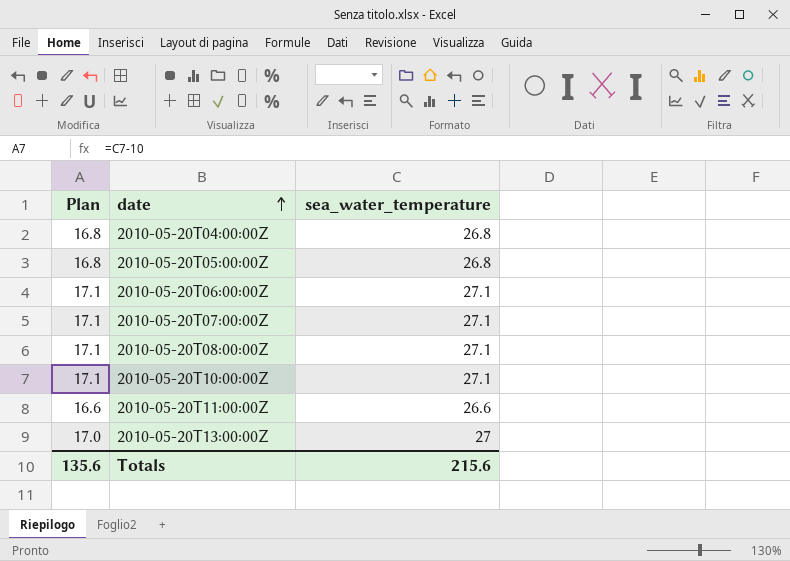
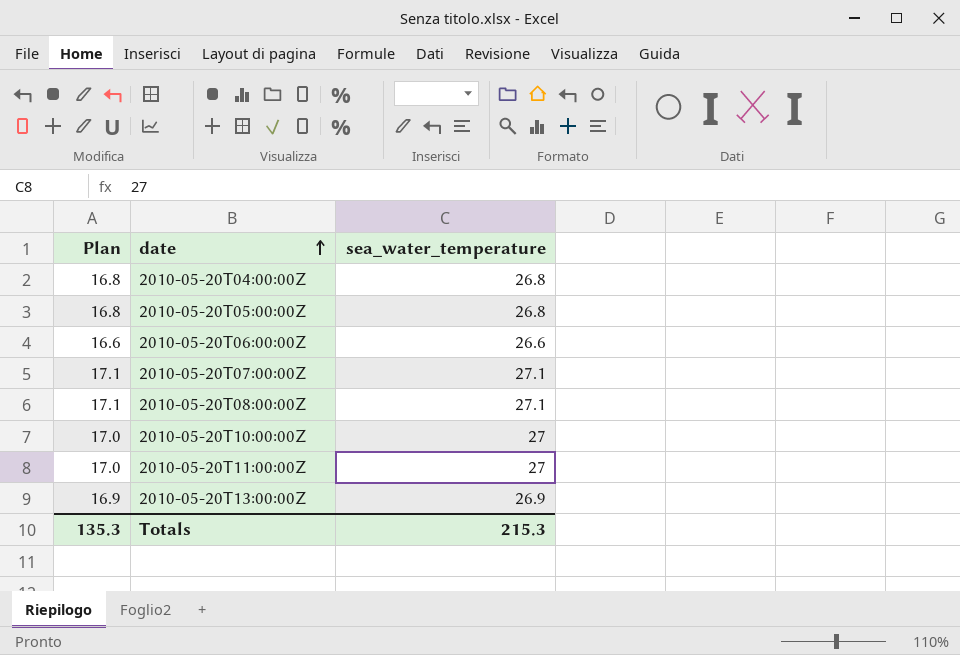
2010-05-20T06:00:00Z | Plan: 17.1 -> 16.6
2010-05-20T06:00:00Z | sea_water_temperature: 27.1 -> 26.6
2010-05-20T10:00:00Z | Plan: 17.1 -> 17.0
2010-05-20T10:00:00Z | sea_water_temperature: 27.1 -> 27
2010-05-20T11:00:00Z | Plan: 16.6 -> 17.0
2010-05-20T11:00:00Z | sea_water_temperature: 26.6 -> 27
2010-05-20T13:00:00Z | Plan: 17.0 -> 16.9
2010-05-20T13:00:00Z | sea_water_temperature: 27 -> 26.9
Totals | Plan: 135.6 -> 135.3
Totals | sea_water_temperature: 215.6 -> 215.3

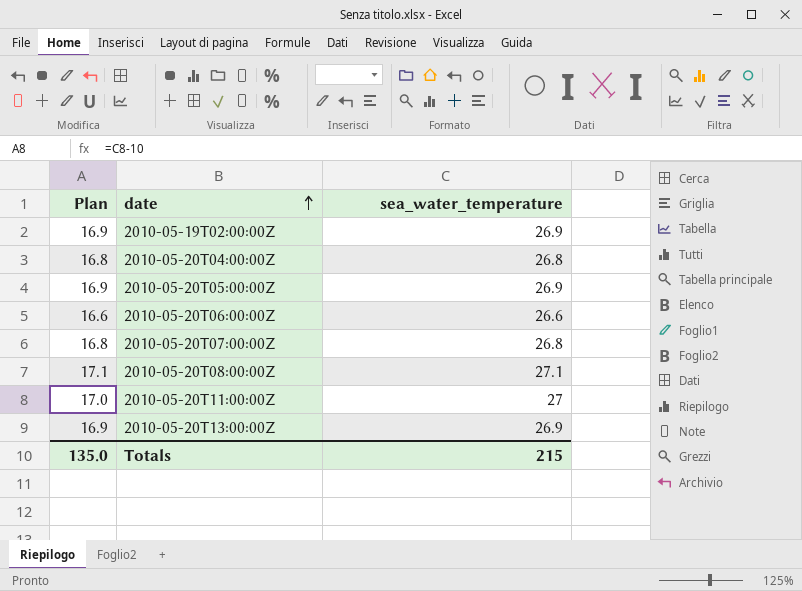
row 2010-05-20T10:00:00Z: 17.0 | 27 -> none
row 2010-05-19T02:00:00Z: none -> 16.9 | 26.9
2010-05-20T05:00:00Z | Plan: 16.8 -> 16.9
2010-05-20T05:00:00Z | sea_water_temperature: 26.8 -> 26.9
2010-05-20T07:00:00Z | Plan: 17.1 -> 16.8
2010-05-20T07:00:00Z | sea_water_temperature: 27.1 -> 26.8
Totals | Plan: 135.3 -> 135.0
Totals | sea_water_temperature: 215.3 -> 215

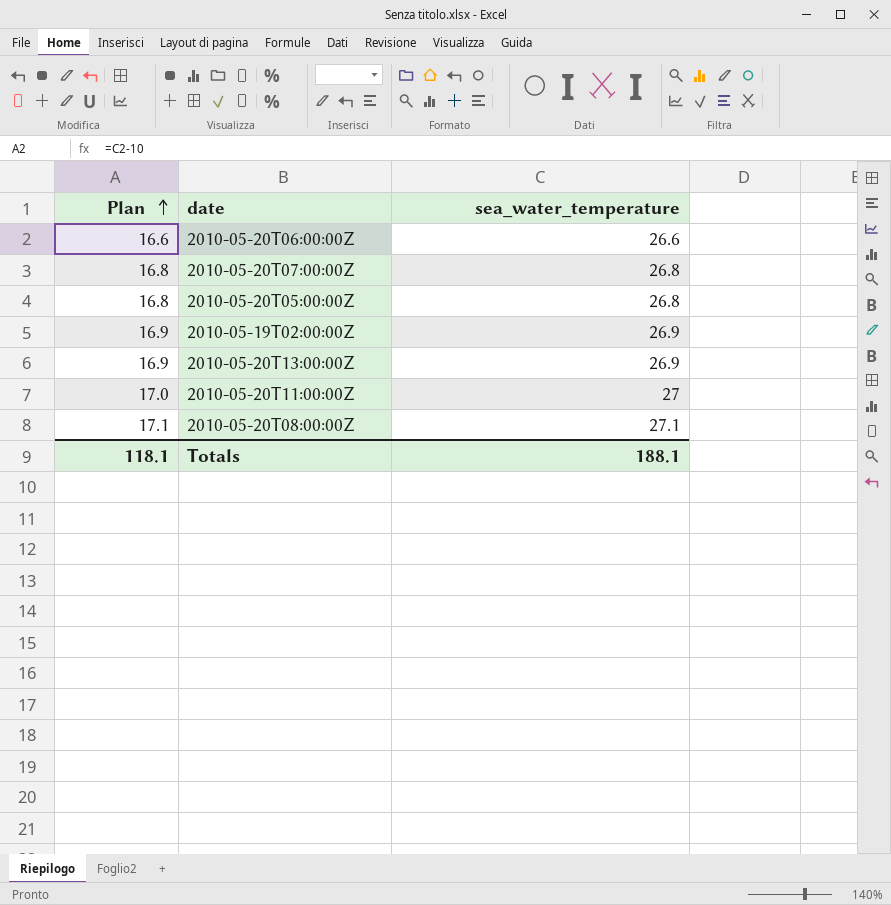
row order: date ascending -> Plan ascending
row 2010-05-20T04:00:00Z: 16.8 | 26.8 -> none
2010-05-20T05:00:00Z | Plan: 16.9 -> 16.8
2010-05-20T05:00:00Z | sea_water_temperature: 26.9 -> 26.8
Totals | Plan: 135.0 -> 118.1
Totals | sea_water_temperature: 215 -> 188.1

